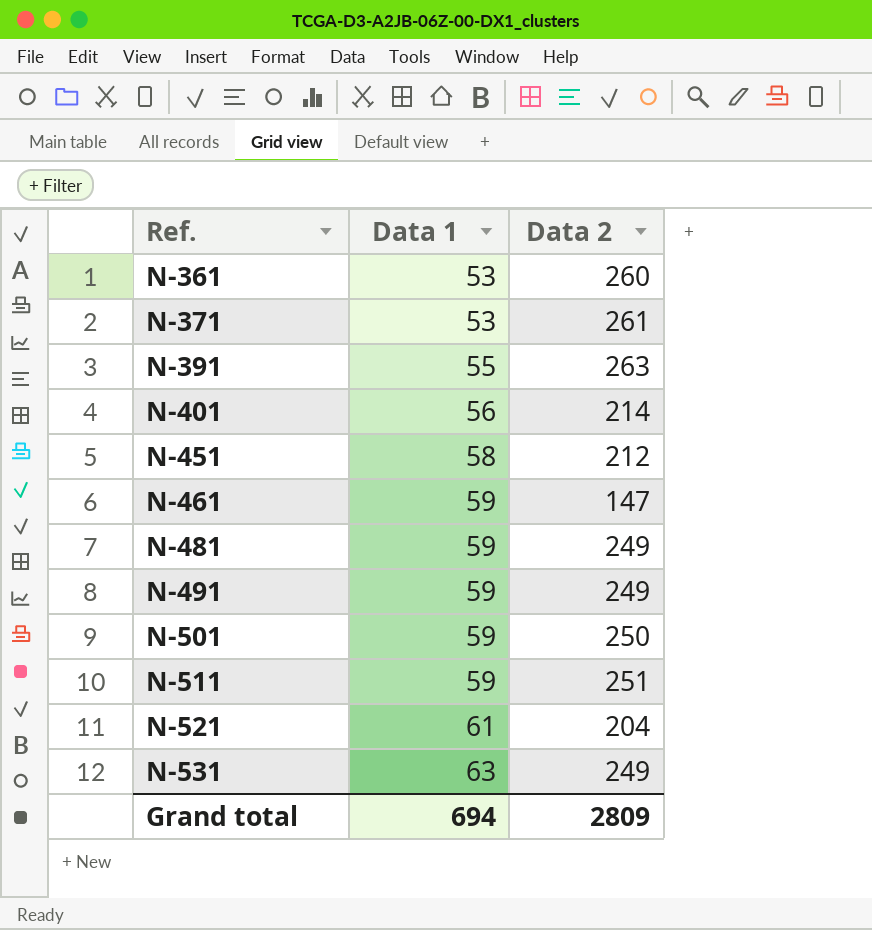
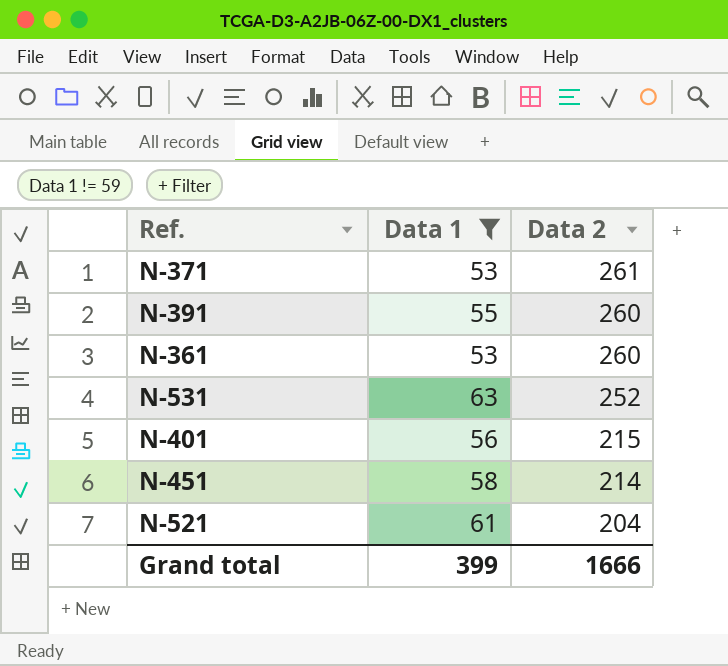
filter: none -> Data 1 != 59
row order: Ref. ascending -> Data 2 descending
N-391 | Data 2: 263 -> 260
N-531 | Data 2: 249 -> 252
N-401 | Data 2: 214 -> 215
N-451 | Data 2: 212 -> 214
Grand total | Data 1: 694 -> 399
Grand total | Data 2: 2809 -> 1666

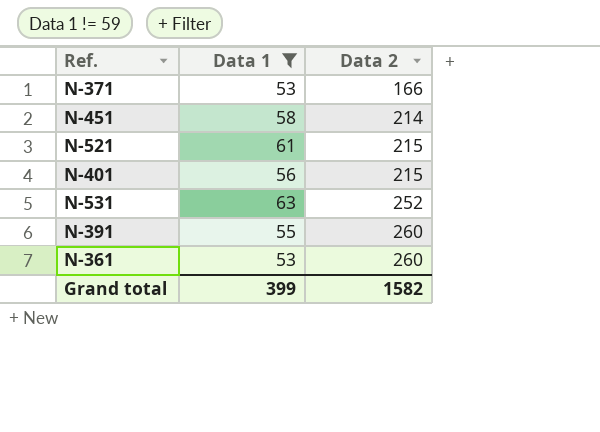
row order: Data 2 descending -> Data 2 ascending
N-371 | Data 2: 261 -> 166
N-521 | Data 2: 204 -> 215
Grand total | Data 2: 1666 -> 1582

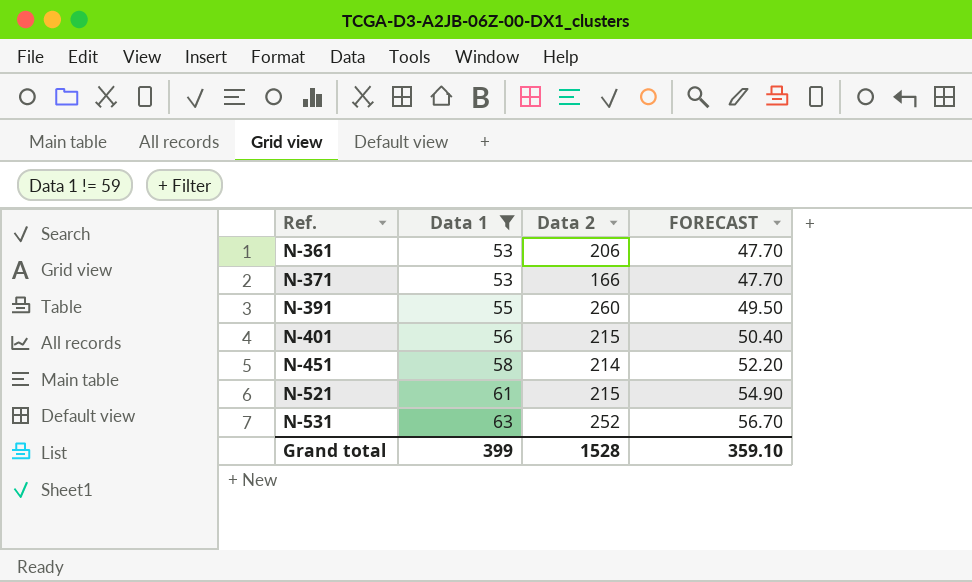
row order: Data 2 ascending -> Ref. ascending
column FORECAST | formula: none -> [Data 1] * 0.9
N-361 | Data 2: 260 -> 206
Grand total | Data 2: 1582 -> 1528

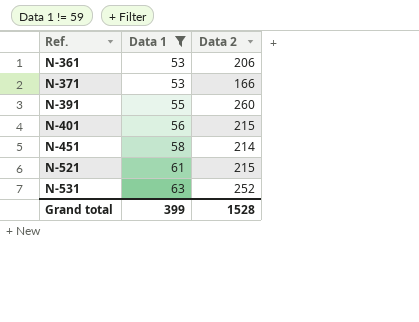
column FORECAST | formula: [Data 1] * 0.9 -> none

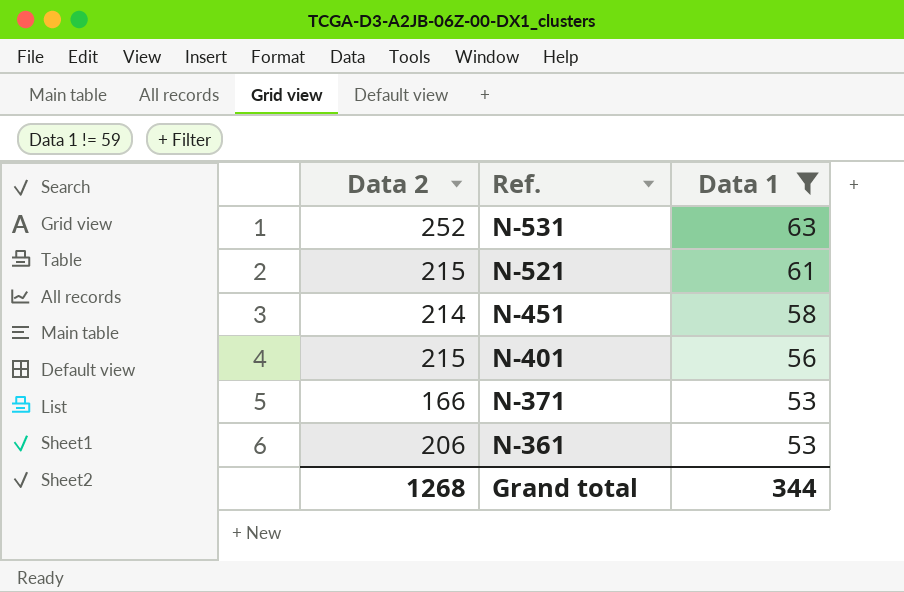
row order: Ref. ascending -> Ref. descending
column Data 2 | position: 3 -> 1
row N-391: 55 | 260 -> none
Grand total | Data 2: 1528 -> 1268
Grand total | Data 1: 399 -> 344

